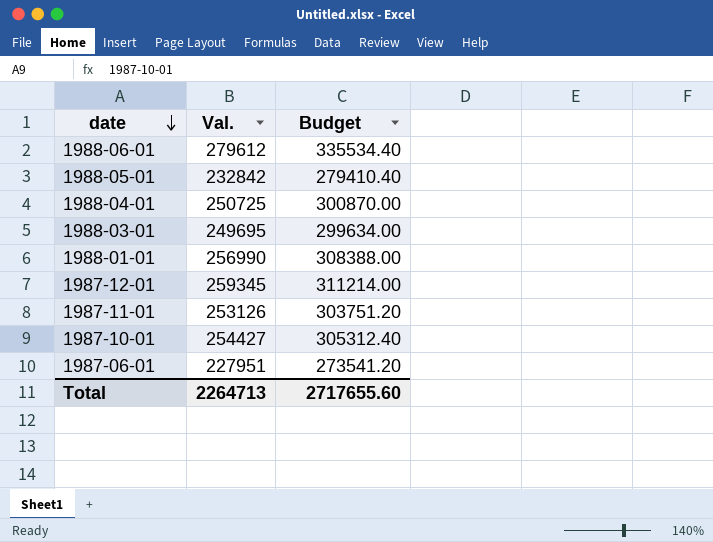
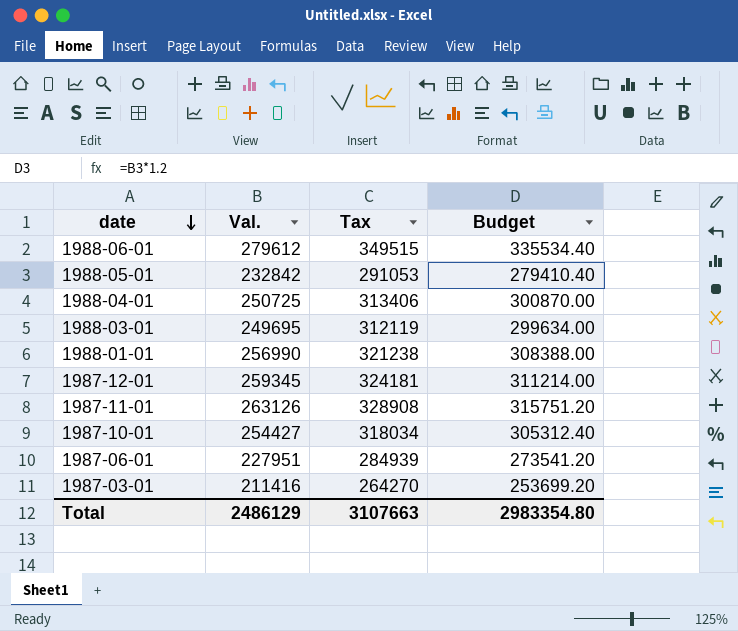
column Tax | formula: none -> [Val.] * 1.25
1987-11-01 | Val.: 253126 -> 263126
1987-11-01 | Budget: 303751.20 -> 315751.20
row 1987-03-01: none -> 211416 | 264270 | 253699.20
Total | Val.: 2264713 -> 2486129
Total | Budget: 2717655.60 -> 2983354.80

